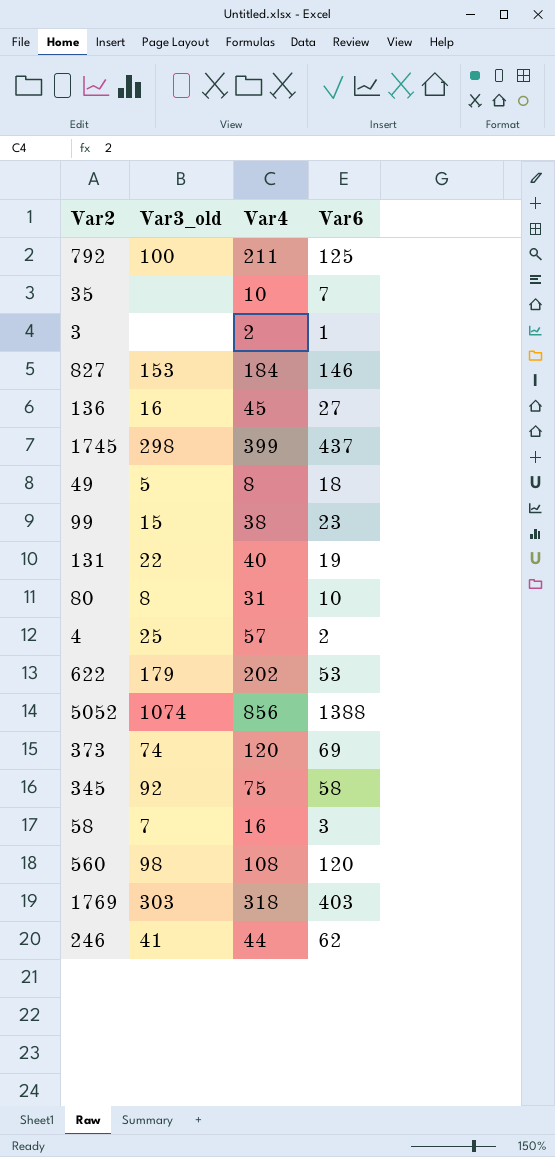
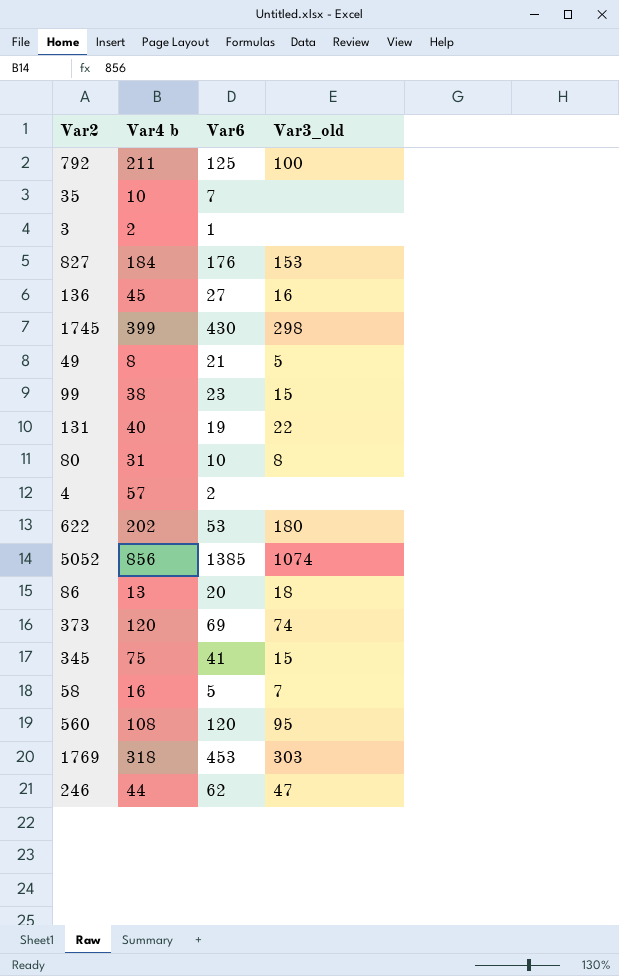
column name: Var4 -> Var4 b
column Var3_old | position: 2 -> 4
827 | Var6: 146 -> 176
1745 | Var6: 437 -> 430
49 | Var6: 18 -> 21
4 | Var3_old: 25 -> none
622 | Var3_old: 179 -> 180
5052 | Var6: 1388 -> 1385
row 86: none -> 13 | 20 | 18
345 | Var6: 58 -> 41
345 | Var3_old: 92 -> 15
58 | Var6: 3 -> 5
560 | Var3_old: 98 -> 95
1769 | Var6: 403 -> 453
246 | Var3_old: 41 -> 47

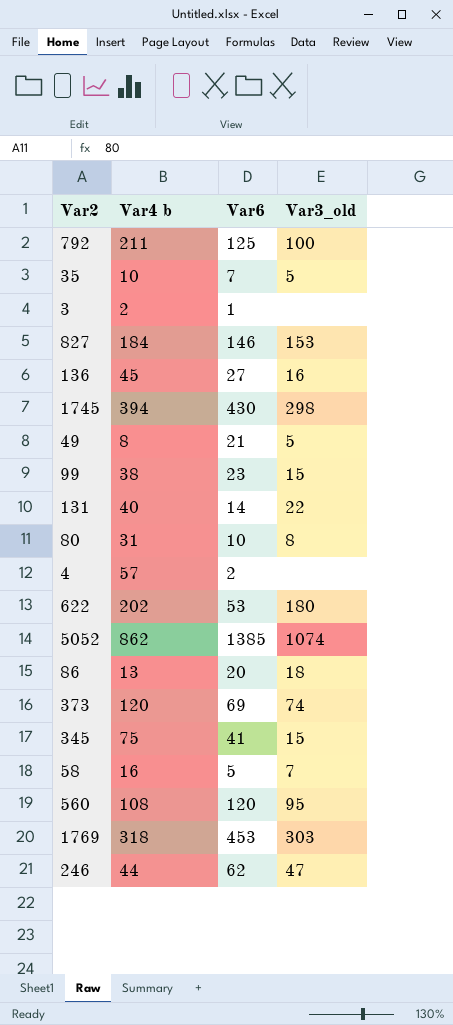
35 | Var3_old: none -> 5
827 | Var6: 176 -> 146
1745 | Var4 b: 399 -> 394
131 | Var6: 19 -> 14
5052 | Var4 b: 856 -> 862

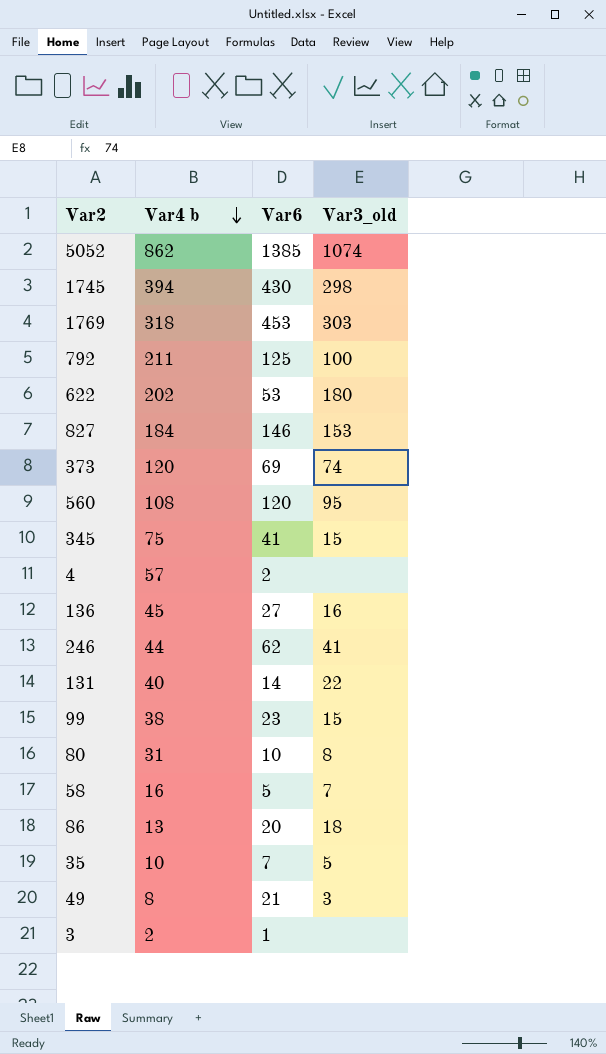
row order: none -> Var4 b descending
246 | Var3_old: 47 -> 41
49 | Var3_old: 5 -> 3

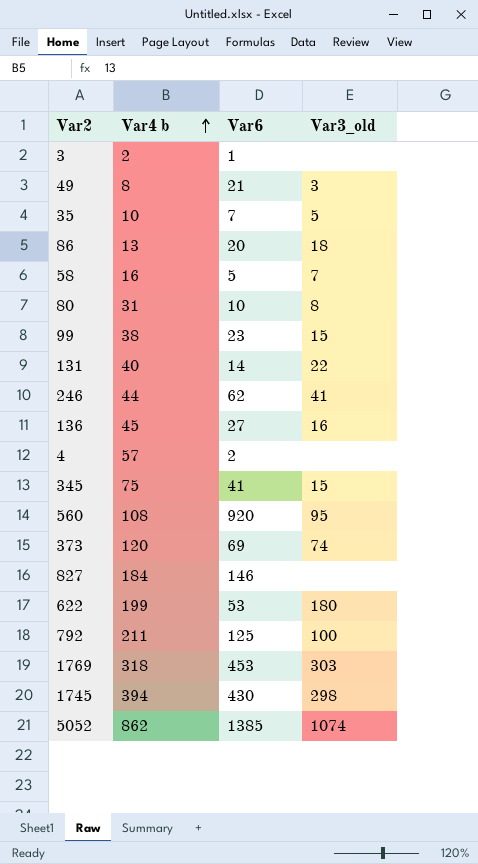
row order: Var4 b descending -> Var4 b ascending
560 | Var6: 120 -> 920
827 | Var3_old: 153 -> none
622 | Var4 b: 202 -> 199

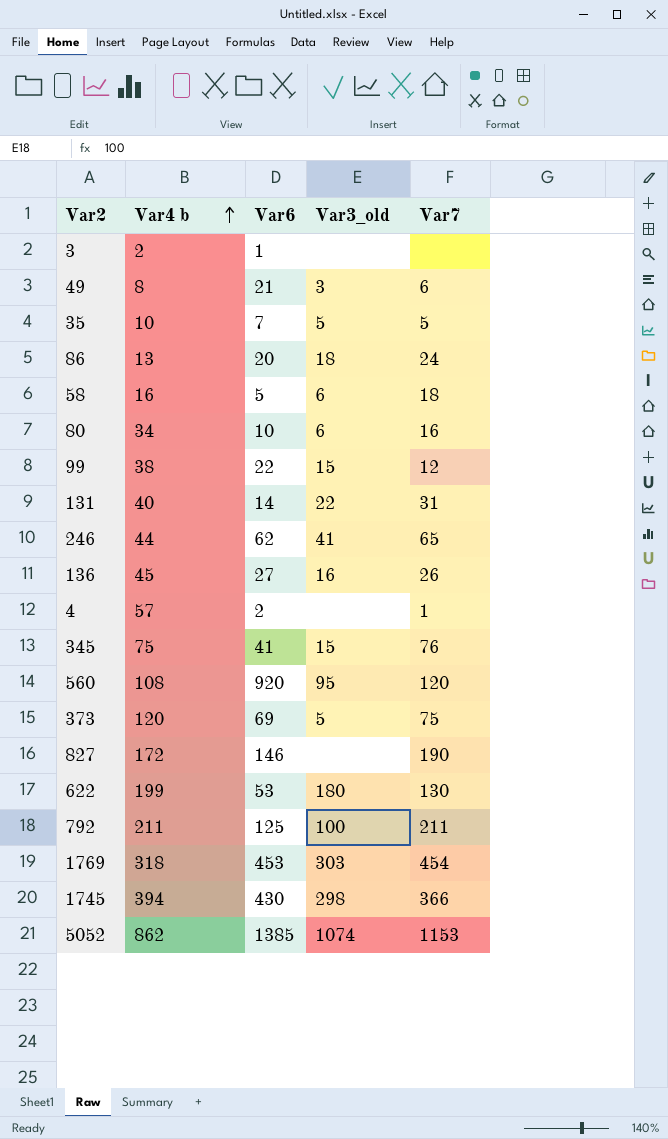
column Var7 | position: none -> 5
58 | Var3_old: 7 -> 6
80 | Var4 b: 31 -> 34
80 | Var3_old: 8 -> 6
99 | Var6: 23 -> 22
373 | Var3_old: 74 -> 5
827 | Var4 b: 184 -> 172

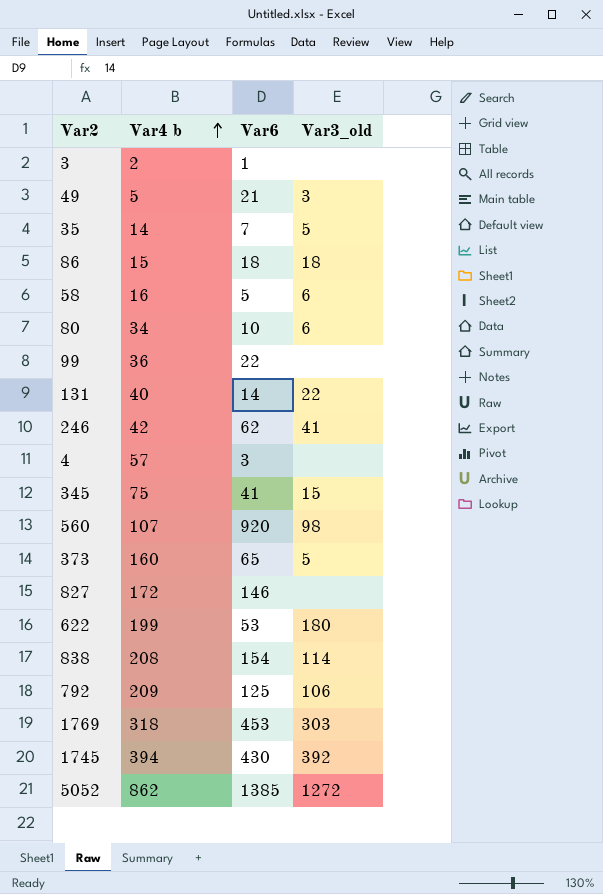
column Var7 | position: 5 -> none
row 136: 45 | 27 | 16 | 26 -> none
49 | Var4 b: 8 -> 5
35 | Var4 b: 10 -> 14
86 | Var4 b: 13 -> 15
86 | Var6: 20 -> 18
99 | Var4 b: 38 -> 36
99 | Var3_old: 15 -> none
246 | Var4 b: 44 -> 42
4 | Var6: 2 -> 3
560 | Var4 b: 108 -> 107
560 | Var3_old: 95 -> 98
373 | Var4 b: 120 -> 160
373 | Var6: 69 -> 65
row 838: none -> 208 | 154 | 114
792 | Var4 b: 211 -> 209
792 | Var3_old: 100 -> 106
1745 | Var3_old: 298 -> 392
5052 | Var3_old: 1074 -> 1272

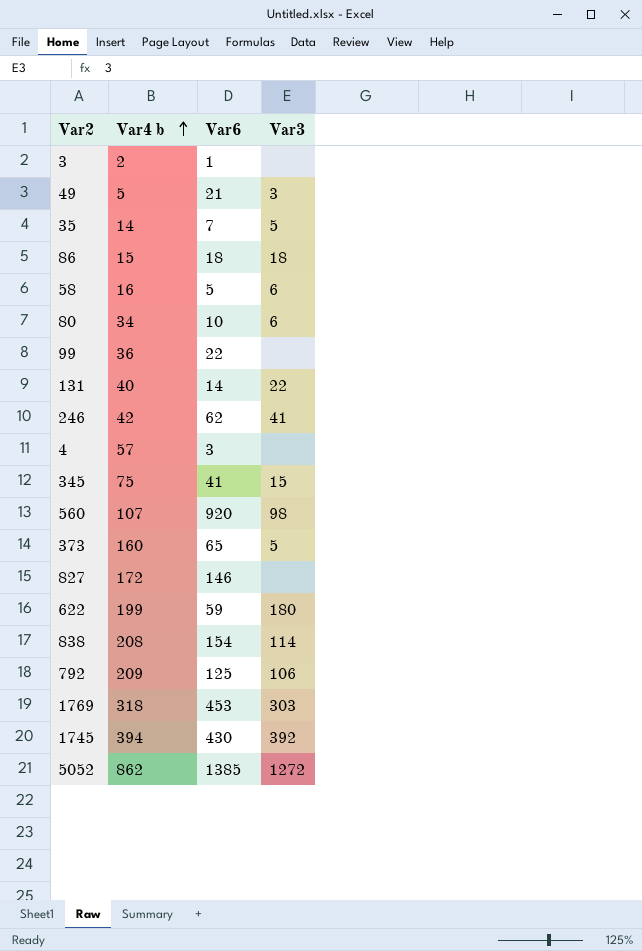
column name: Var3_old -> Var3
622 | Var6: 53 -> 59

